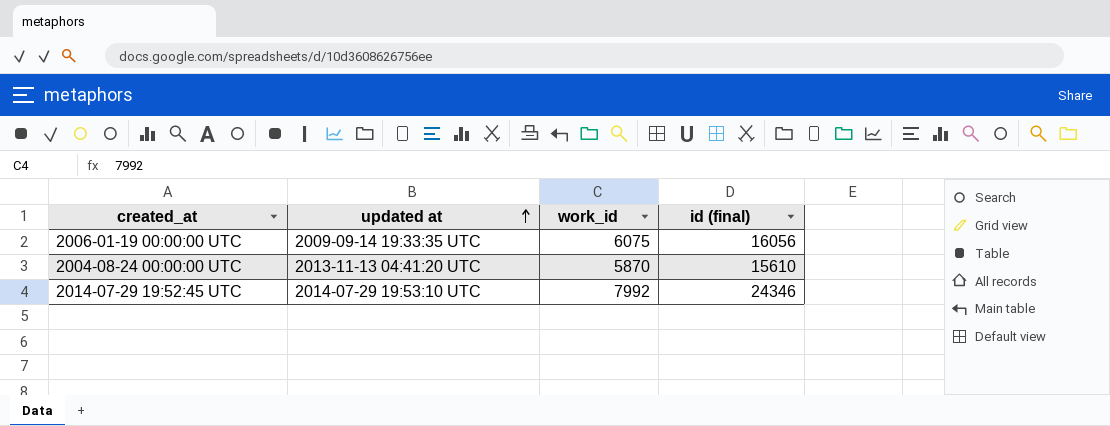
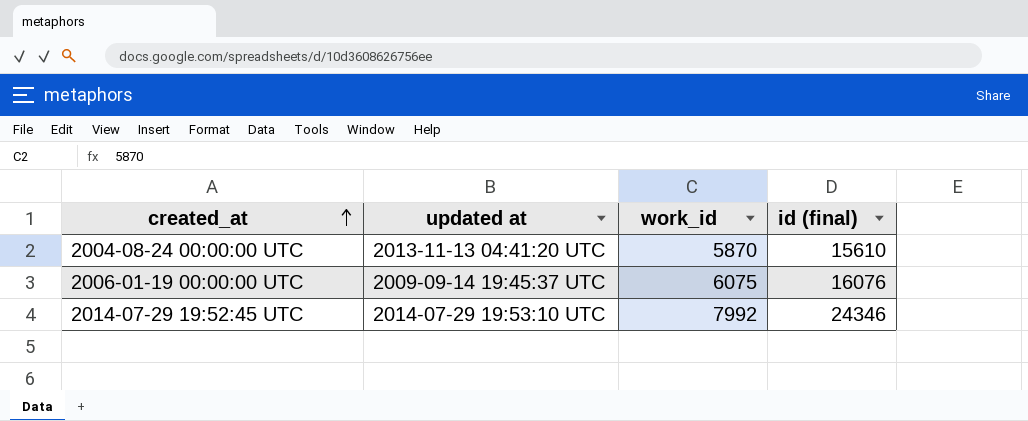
row order: updated at ascending -> created_at ascending
2006-01-19 00:00:00 UTC | updated at: 2009-09-14 19:33:35 UTC -> 2009-09-14 19:45:37 UTC
2006-01-19 00:00:00 UTC | id (final): 16056 -> 16076

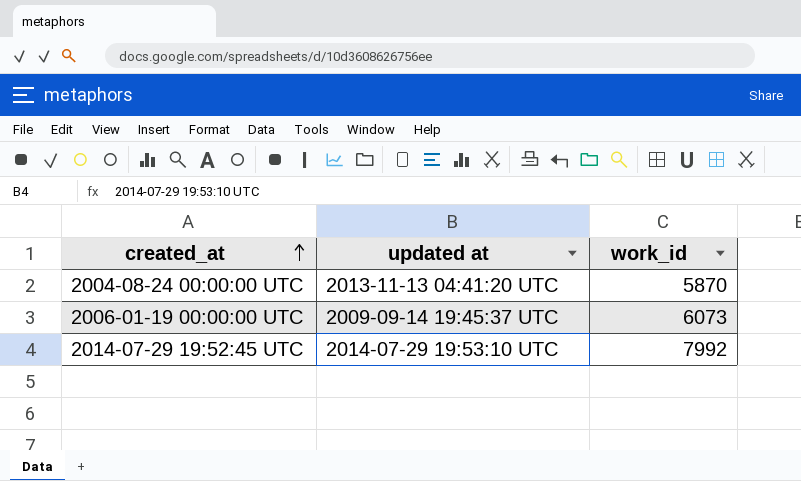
column id (final) | position: 4 -> none
2006-01-19 00:00:00 UTC | work_id: 6075 -> 6073

